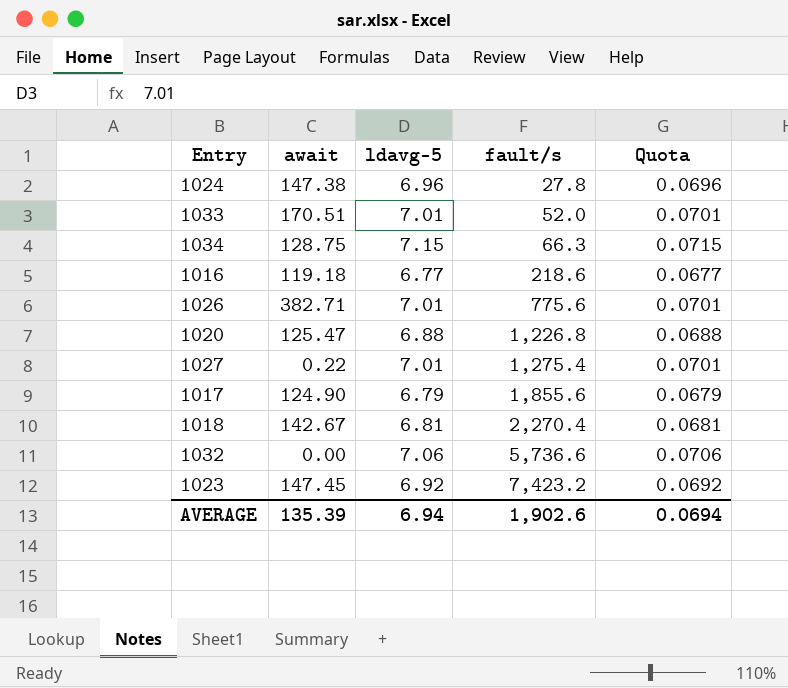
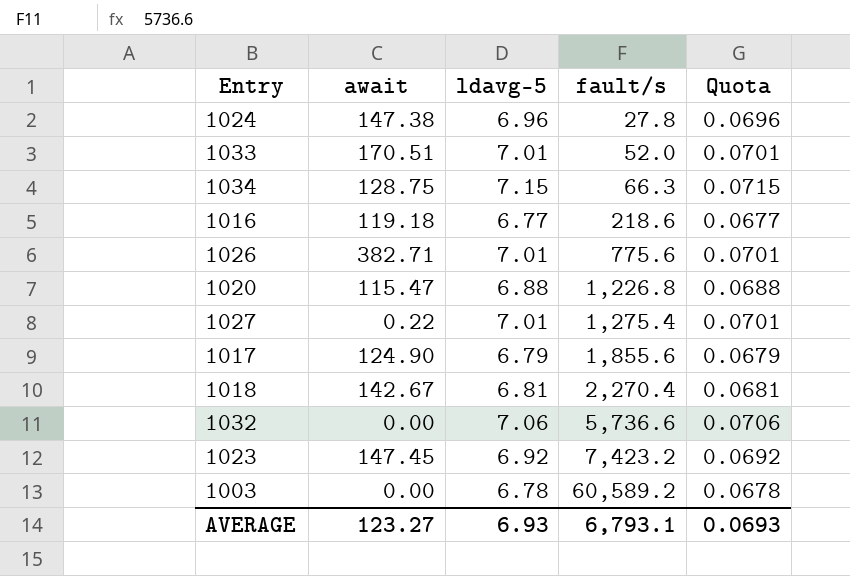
1020 | await: 125.47 -> 115.47
row 1003: none -> 0.00 | 6.78 | 60,589.2 | 0.0678
AVERAGE | await: 135.39 -> 123.27
AVERAGE | ldavg-5: 6.94 -> 6.93
AVERAGE | fault/s: 1,902.6 -> 6,793.1
AVERAGE | Quota: 0.0694 -> 0.0693

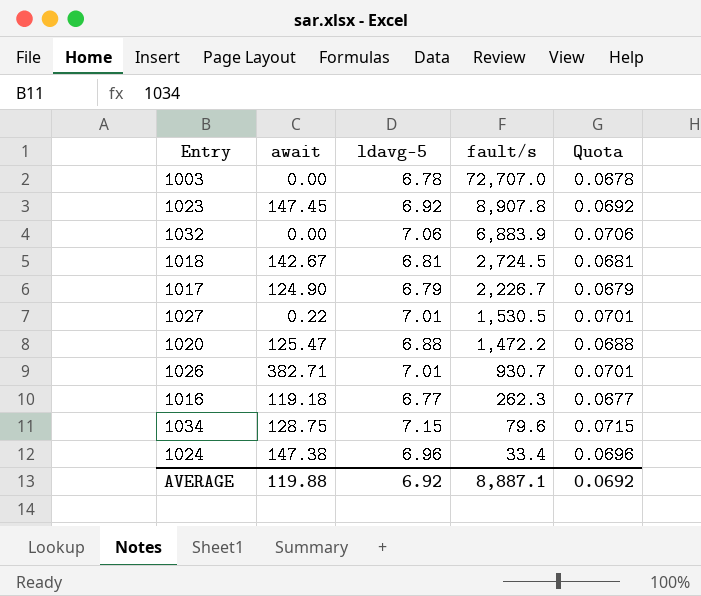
row order: fault/s ascending -> fault/s descending
row 1033: 170.51 | 7.01 | 52.0 | 0.0701 -> none
1003 | fault/s: 60,589.2 -> 72,707.0
1023 | fault/s: 7,423.2 -> 8,907.8
1032 | fault/s: 5,736.6 -> 6,883.9
1018 | fault/s: 2,270.4 -> 2,724.5
1017 | fault/s: 1,855.6 -> 2,226.7
1027 | fault/s: 1,275.4 -> 1,530.5
1020 | await: 115.47 -> 125.47
1020 | fault/s: 1,226.8 -> 1,472.2
1026 | fault/s: 775.6 -> 930.7
1016 | fault/s: 218.6 -> 262.3
1034 | fault/s: 66.3 -> 79.6
1024 | fault/s: 27.8 -> 33.4
AVERAGE | await: 123.27 -> 119.88
AVERAGE | ldavg-5: 6.93 -> 6.92
AVERAGE | fault/s: 6,793.1 -> 8,887.1
AVERAGE | Quota: 0.0693 -> 0.0692

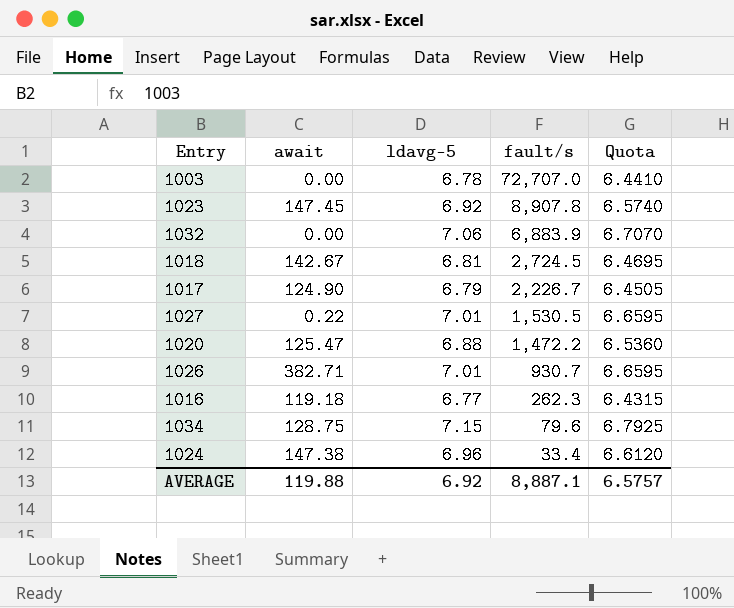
column Quota | formula: [ldavg-5] * 0.01 -> [ldavg-5] * 0.95
AVERAGE | Quota: 0.0692 -> 6.5757

